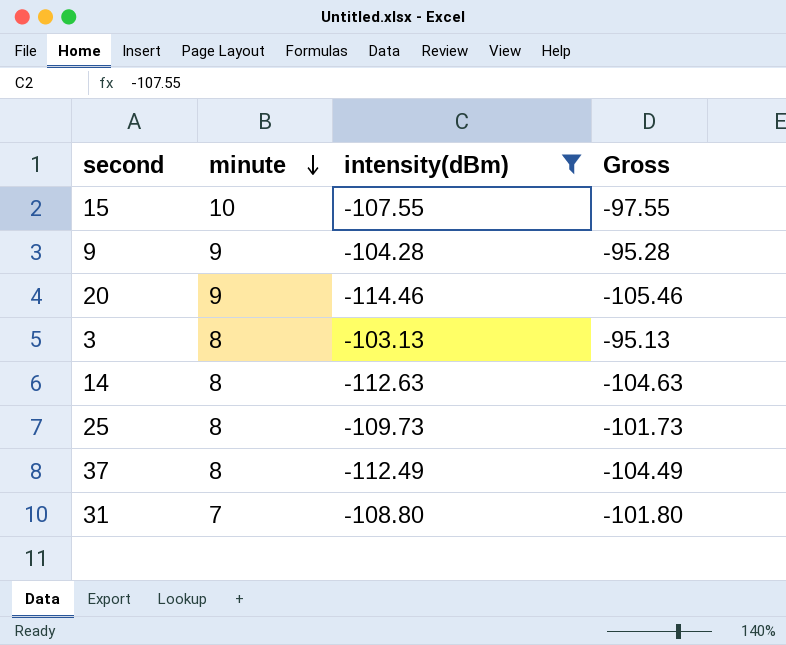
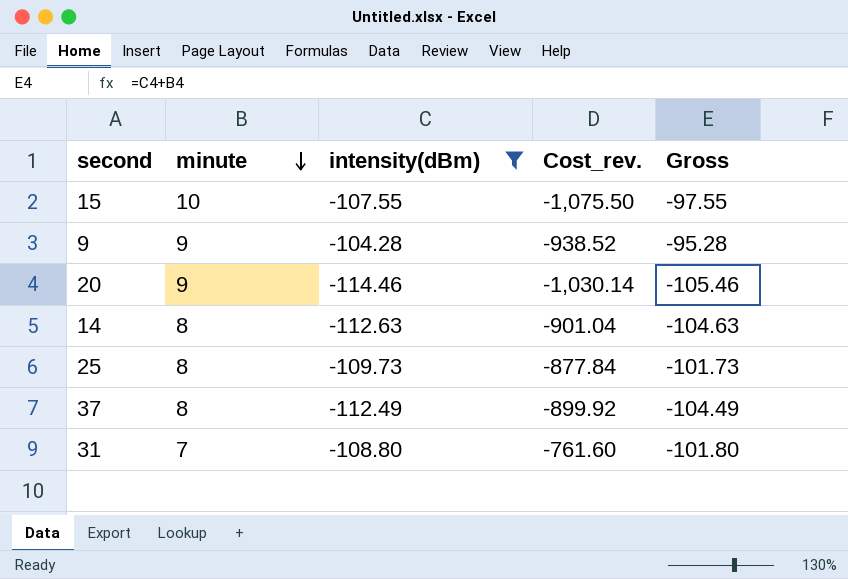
column Cost_rev. | formula: none -> [minute] * [intensity(dBm)]
row 3: 8 | -103.13 | -95.13 -> none

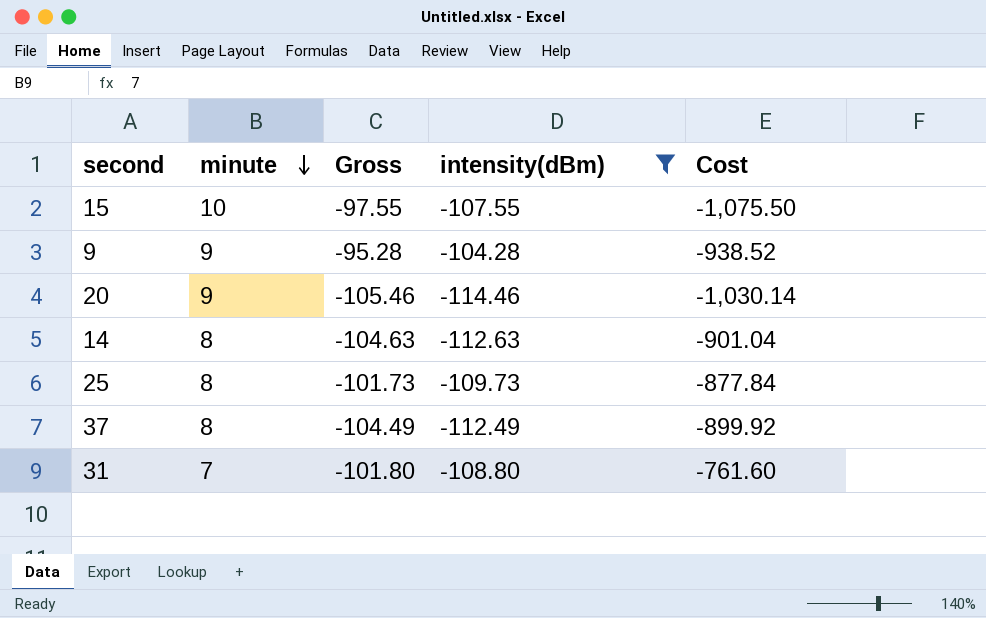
column Gross | position: 5 -> 3
column name: Cost_rev. -> Cost

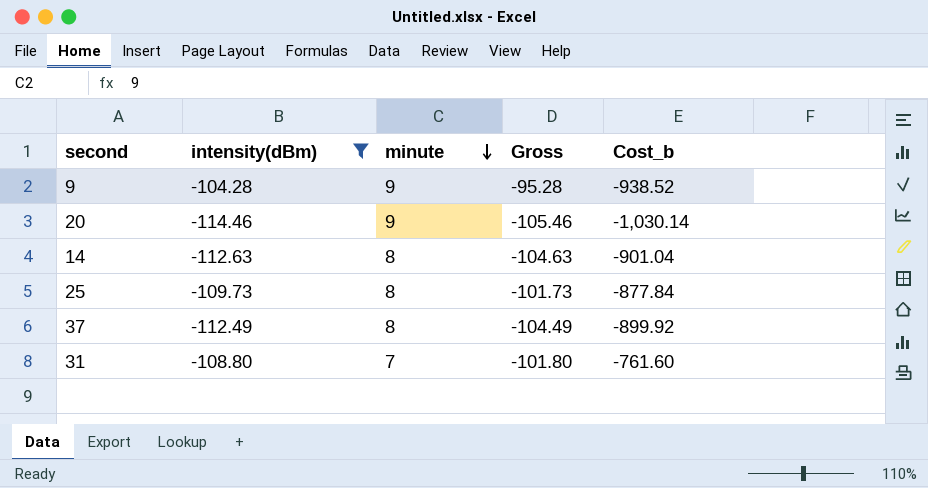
column intensity(dBm) | position: 4 -> 2
column name: Cost -> Cost_b
row 15: 10 | -97.55 | -107.55 | -1,075.50 -> none

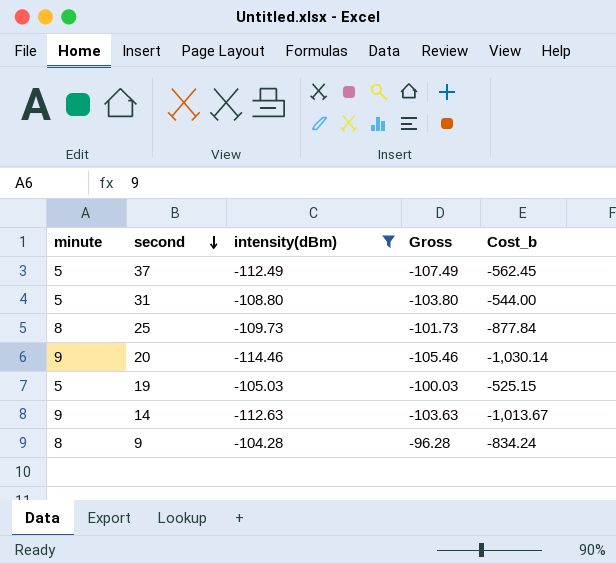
row order: minute descending -> second descending
column minute | position: 3 -> 1
37 | minute: 8 -> 5
37 | Gross: -104.49 -> -107.49
37 | Cost_b: -899.92 -> -562.45
31 | minute: 7 -> 5
31 | Gross: -101.80 -> -103.80
31 | Cost_b: -761.60 -> -544.00
row 19: none -> 5 | -105.03 | -100.03 | -525.15
14 | minute: 8 -> 9
14 | Gross: -104.63 -> -103.63
14 | Cost_b: -901.04 -> -1,013.67
9 | minute: 9 -> 8
9 | Gross: -95.28 -> -96.28
9 | Cost_b: -938.52 -> -834.24

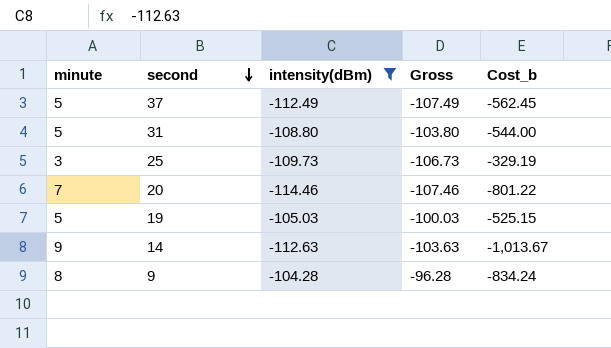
25 | minute: 8 -> 3
25 | Gross: -101.73 -> -106.73
25 | Cost_b: -877.84 -> -329.19
20 | minute: 9 -> 7
20 | Gross: -105.46 -> -107.46
20 | Cost_b: -1,030.14 -> -801.22

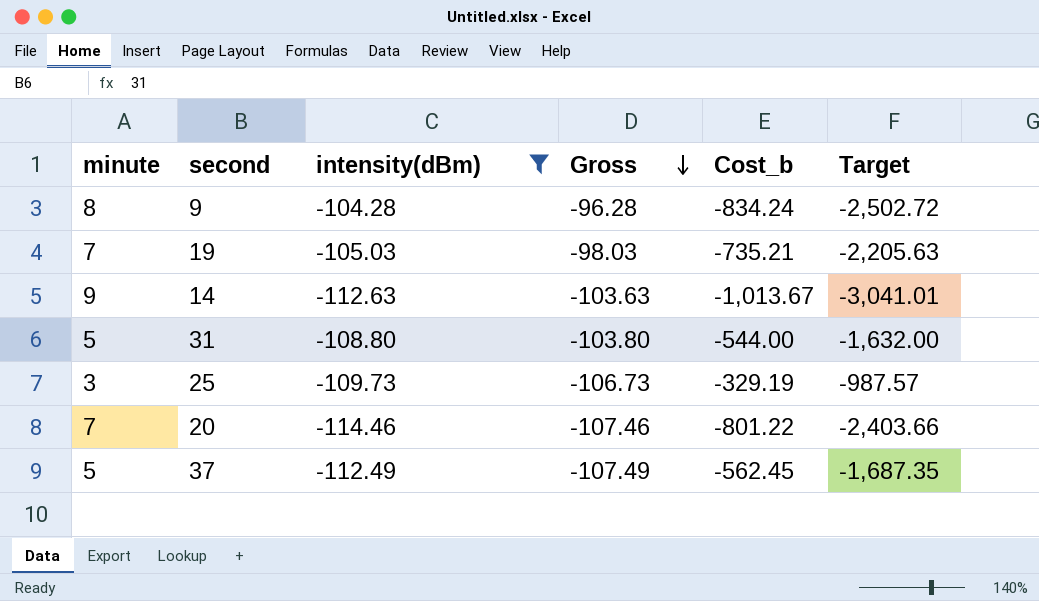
row order: second descending -> Gross descending
column Target | formula: none -> [Cost_b] * 3
19 | minute: 5 -> 7
19 | Gross: -100.03 -> -98.03
19 | Cost_b: -525.15 -> -735.21

